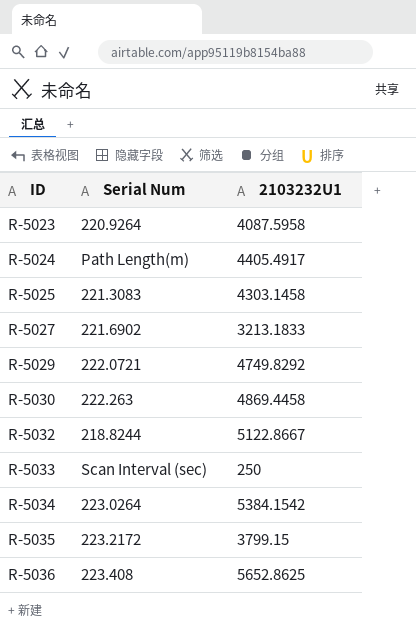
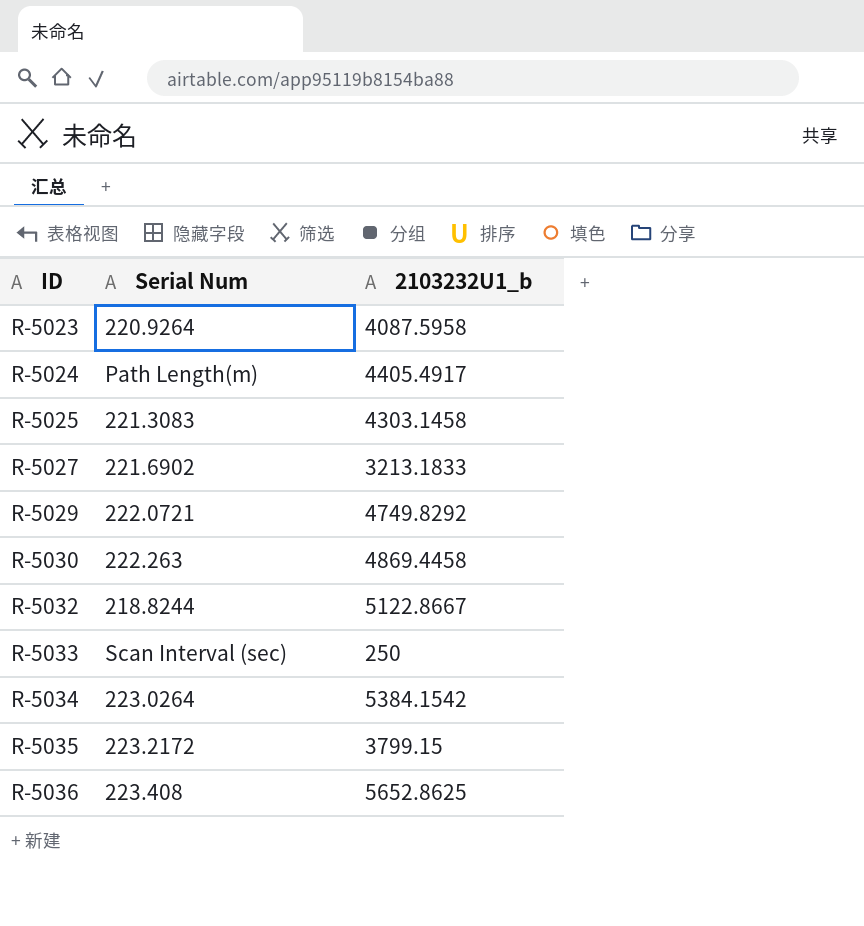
column name: 2103232U1 -> 2103232U1_b

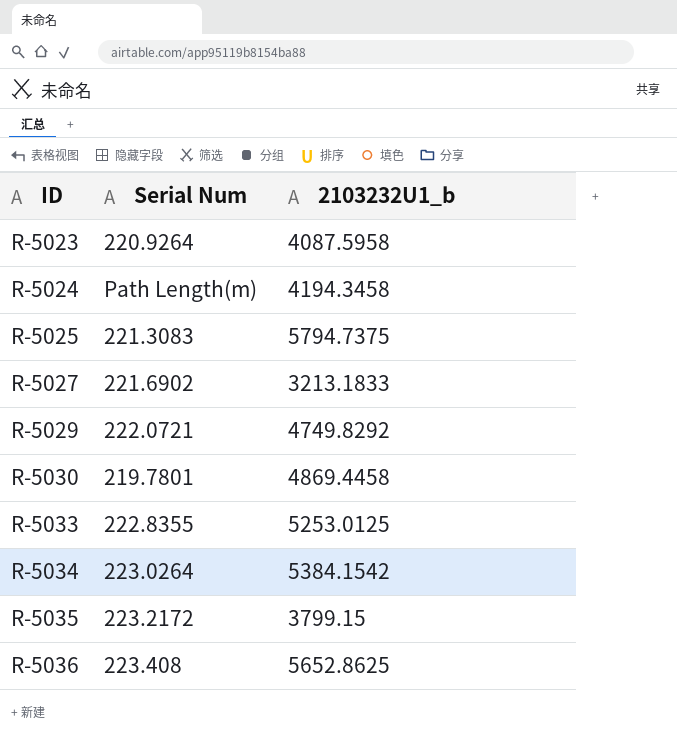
row R-5032: 218.8244 | 5122.8667 -> none
R-5024 | 2103232U1_b: 4405.4917 -> 4194.3458
R-5025 | 2103232U1_b: 4303.1458 -> 5794.7375
R-5030 | Serial Num: 222.263 -> 219.7801
R-5033 | Serial Num: Scan Interval (sec) -> 222.8355
R-5033 | 2103232U1_b: 250 -> 5253.0125

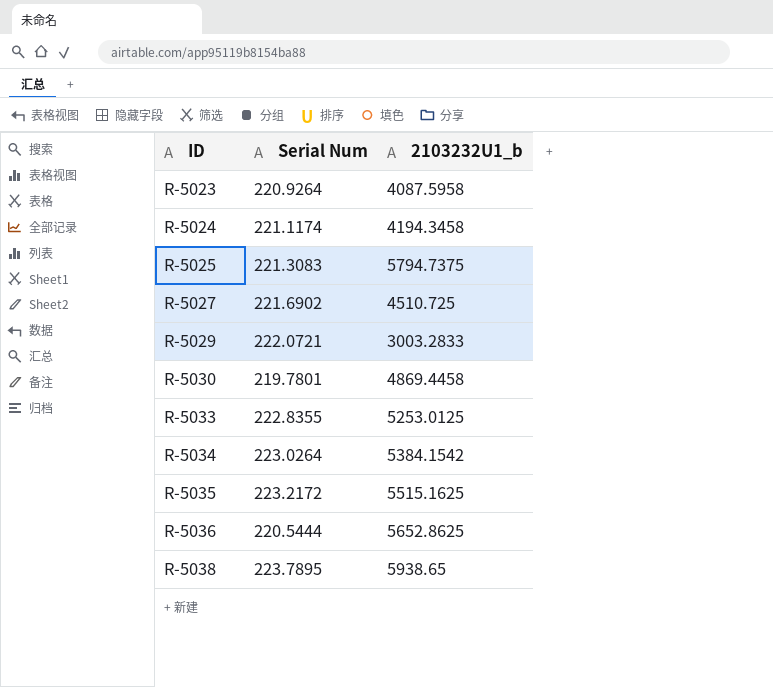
R-5024 | Serial Num: Path Length(m) -> 221.1174
R-5027 | 2103232U1_b: 3213.1833 -> 4510.725
R-5029 | 2103232U1_b: 4749.8292 -> 3003.2833
R-5035 | 2103232U1_b: 3799.15 -> 5515.1625
R-5036 | Serial Num: 223.408 -> 220.5444
row R-5038: none -> 223.7895 | 5938.65

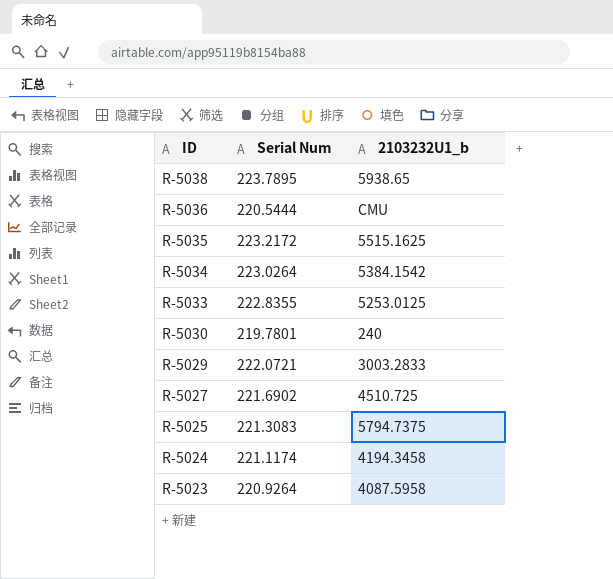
row order: ID ascending -> ID descending
R-5036 | 2103232U1_b: 5652.8625 -> CMU
R-5030 | 2103232U1_b: 4869.4458 -> 240

